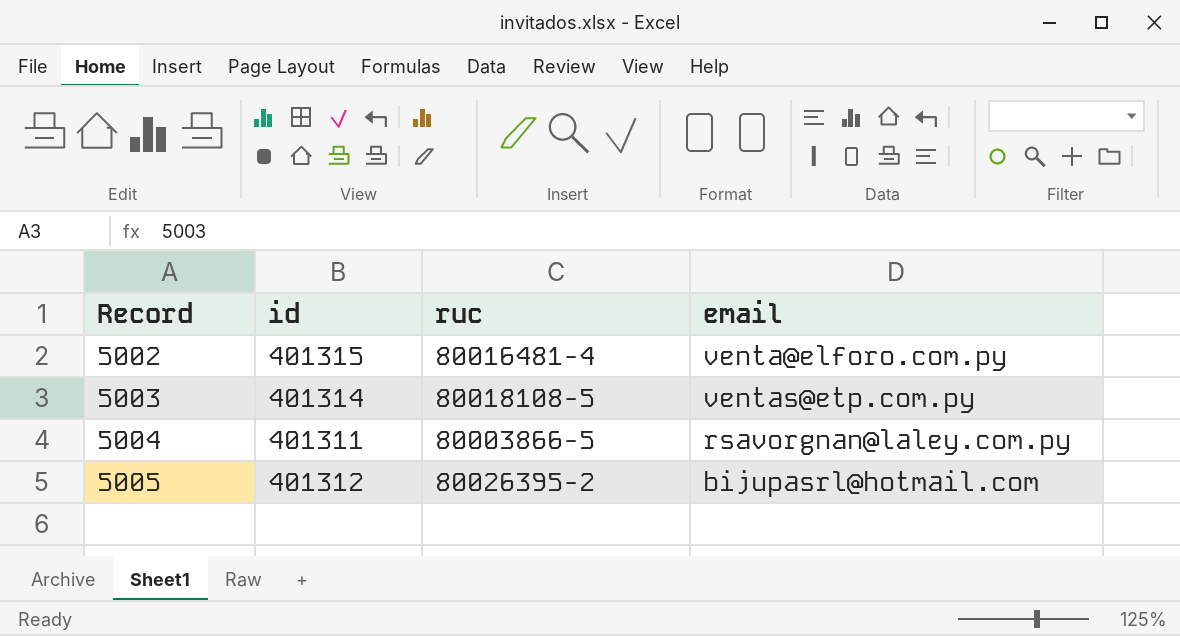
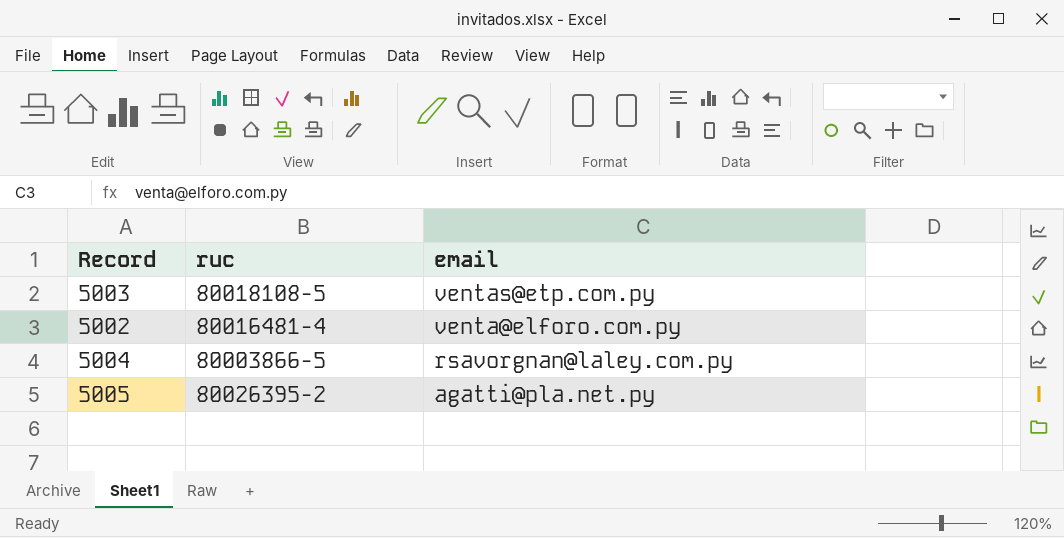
row order: Record ascending -> email descending
column id | position: 2 -> none
5005 | email: bijupasrl@hotmail.com -> agatti@pla.net.py

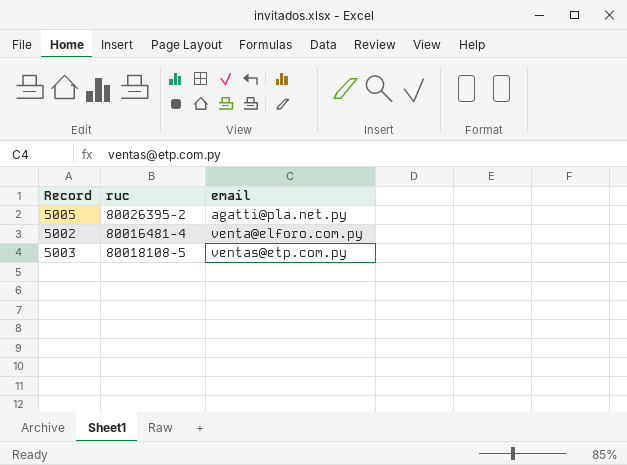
row order: email descending -> email ascending
row 5004: 80003866-5 | rsavorgnan@laley.com.py -> none

